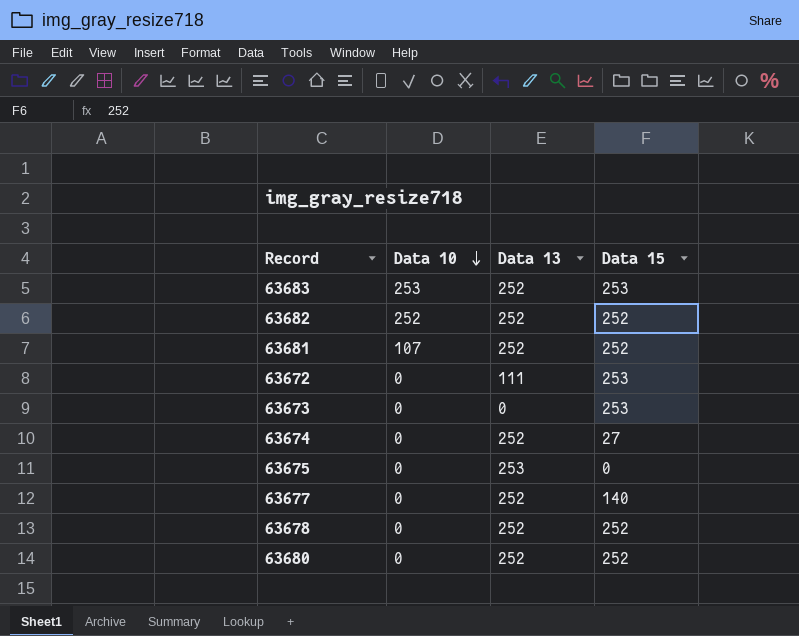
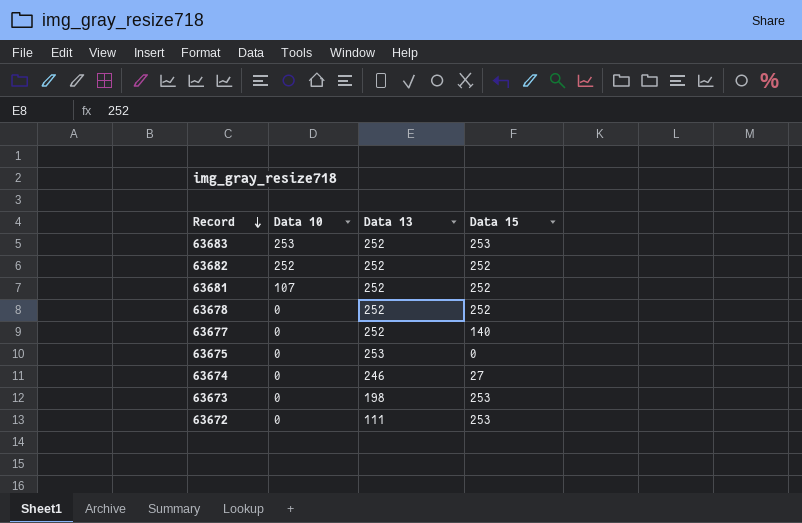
row order: Data 10 descending -> Record descending
row 63680: 0 | 252 | 252 -> none
63674 | Data 13: 252 -> 246
63673 | Data 13: 0 -> 198

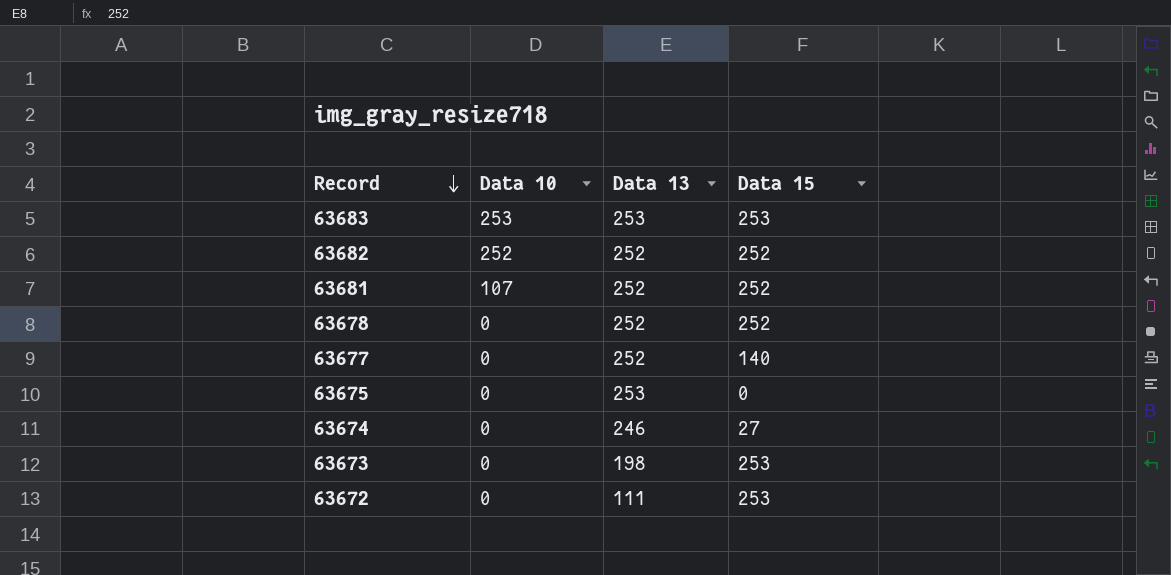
63683 | Data 13: 252 -> 253

